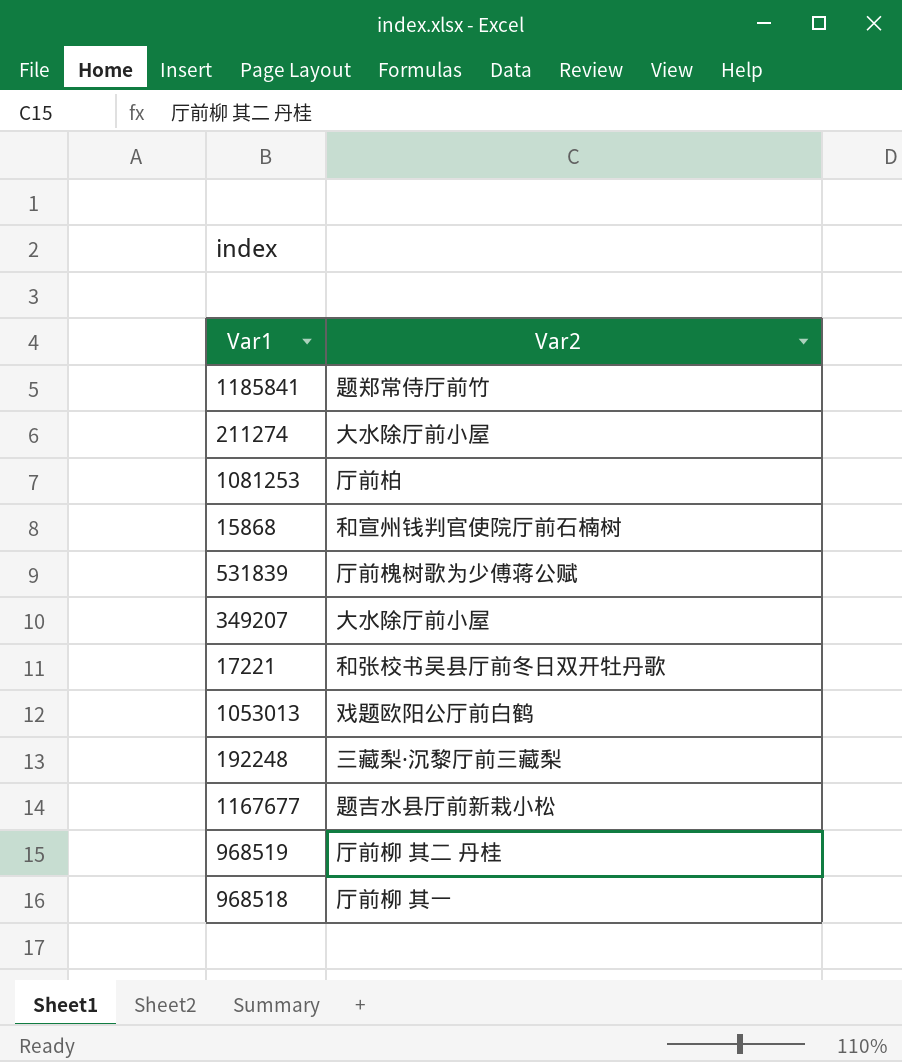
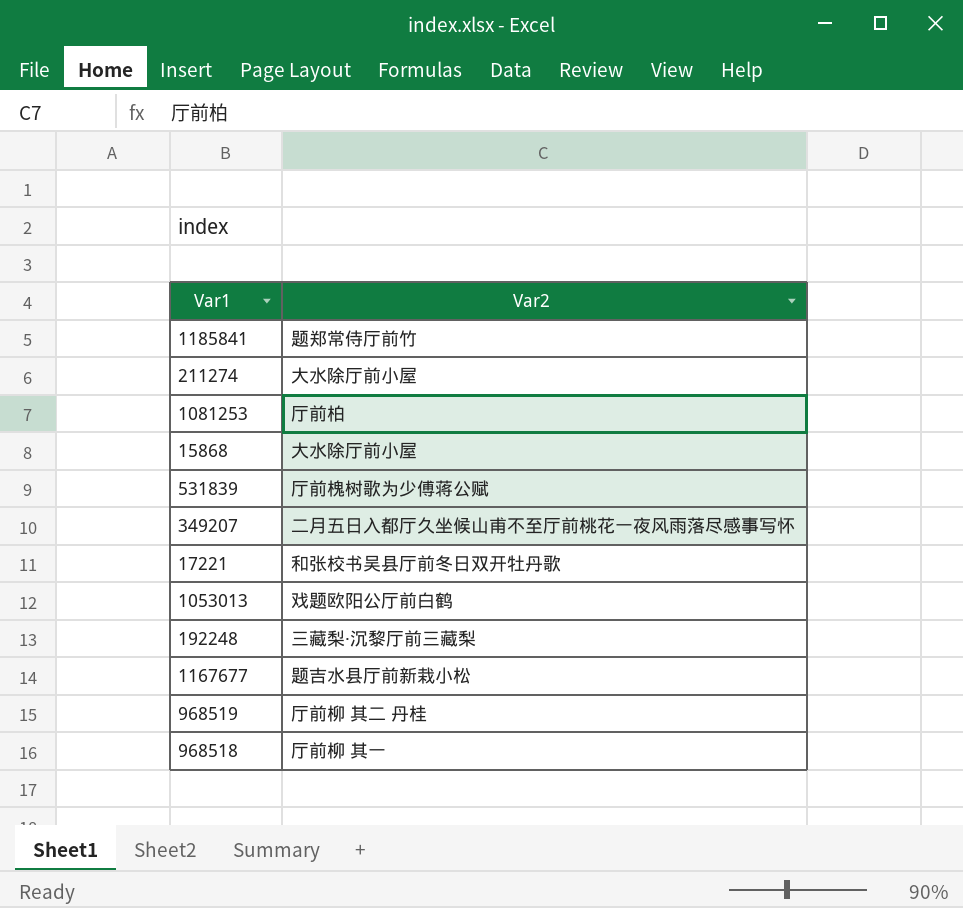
15868 | Var2: 和宣州钱判官使院厅前石楠树 -> 大水除厅前小屋
349207 | Var2: 大水除厅前小屋 -> 二月五日入都厅久坐候山甫不至厅前桃花一夜风雨落尽感事写怀

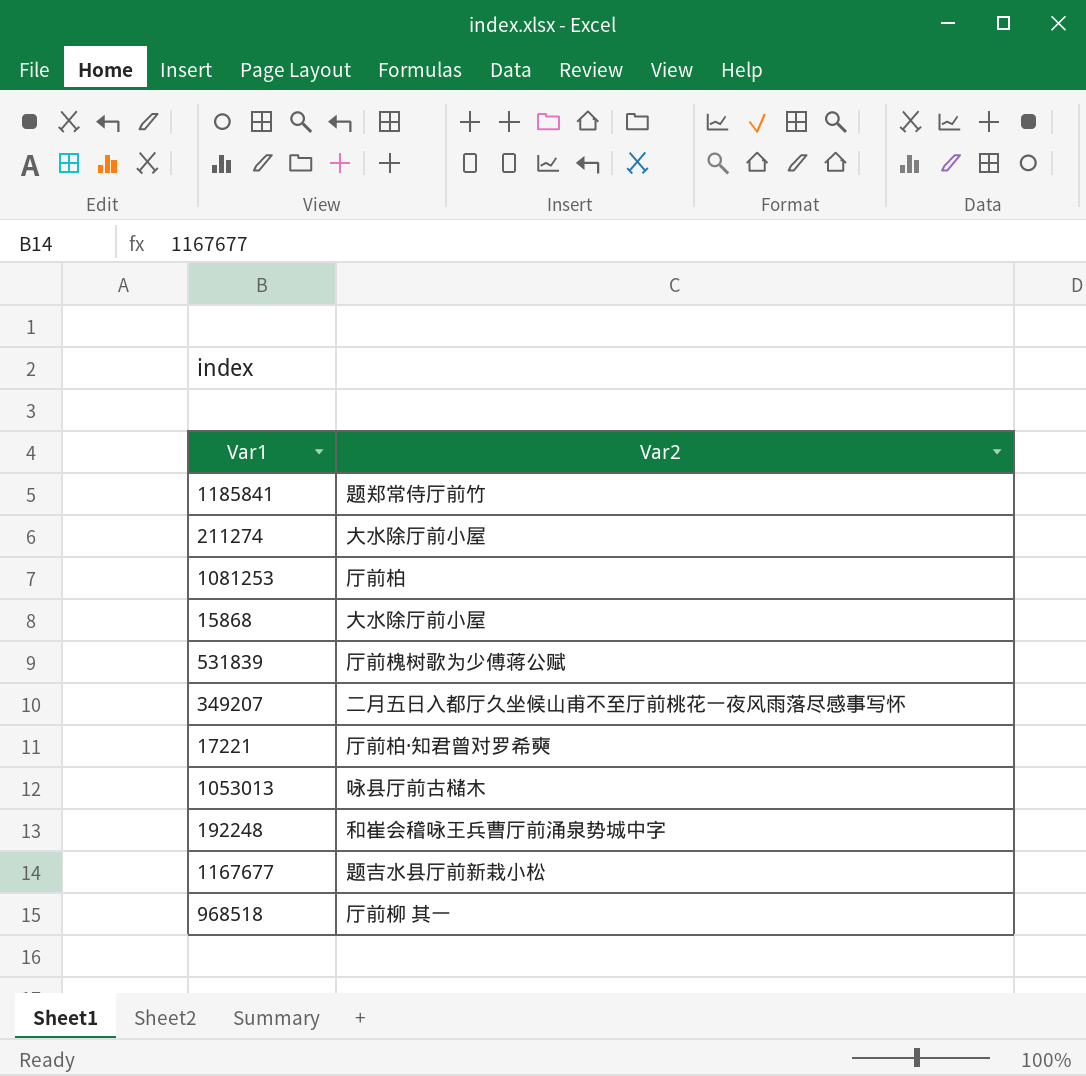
row 968519: 厅前柳 其二 丹桂 -> none
17221 | Var2: 和张校书吴县厅前冬日双开牡丹歌 -> 厅前柏·知君曾对罗希奭
1053013 | Var2: 戏题欧阳公厅前白鹤 -> 咏县厅前古槠木
192248 | Var2: 三藏梨·沉黎厅前三藏梨 -> 和崔会稽咏王兵曹厅前涌泉势城中字

